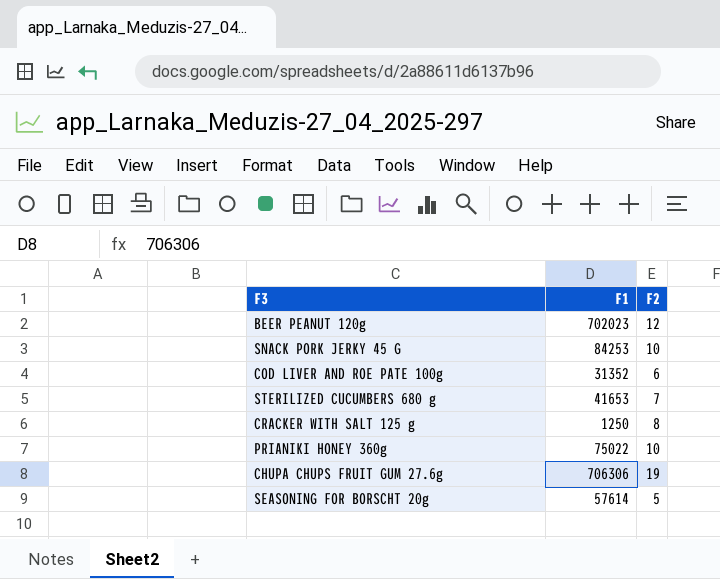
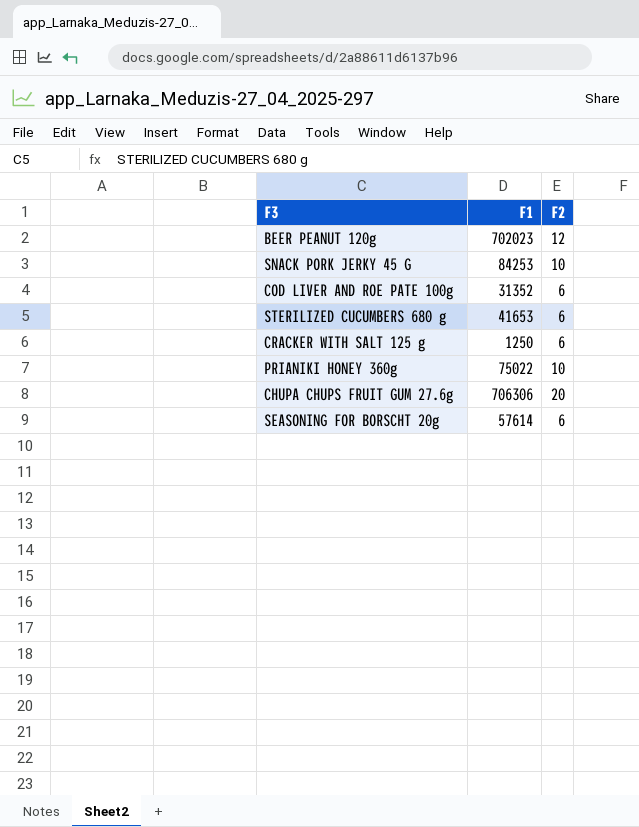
STERILIZED CUCUMBERS 680 g | F2: 7 -> 6
CRACKER WITH SALT 125 g | F2: 8 -> 6
CHUPA CHUPS FRUIT GUM 27.6g | F2: 19 -> 20
SEASONING FOR BORSCHT 20g | F2: 5 -> 6

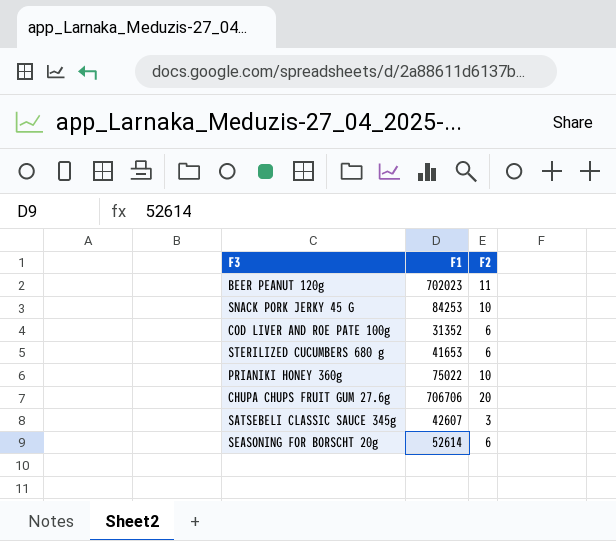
row CRACKER WITH SALT 125 g: 1250 | 6 -> none
BEER PEANUT 120g | F2: 12 -> 11
CHUPA CHUPS FRUIT GUM 27.6g | F1: 706306 -> 706706
row SATSEBELI CLASSIC SAUCE 345g: none -> 42607 | 3
SEASONING FOR BORSCHT 20g | F1: 57614 -> 52614

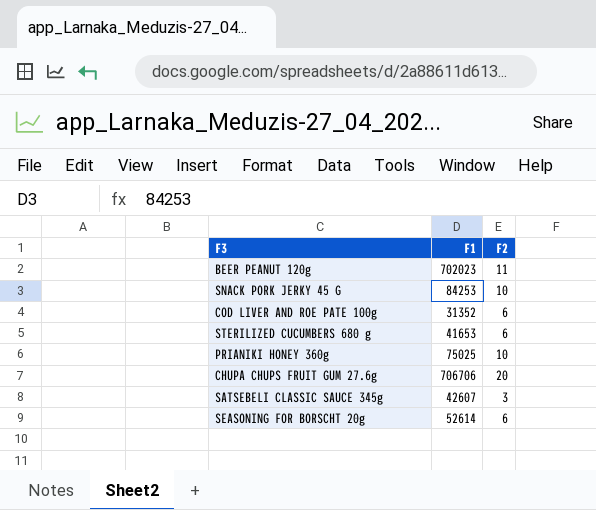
PRIANIKI HONEY 360g | F1: 75022 -> 75025

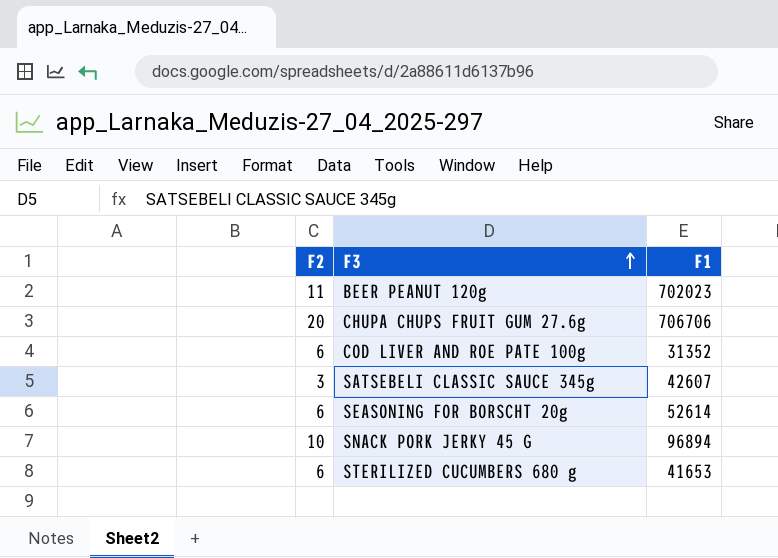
row order: none -> F3 ascending
column F2 | position: 3 -> 1
row PRIANIKI HONEY 360g: 75025 | 10 -> none
SNACK PORK JERKY 45 G | F1: 84253 -> 96894

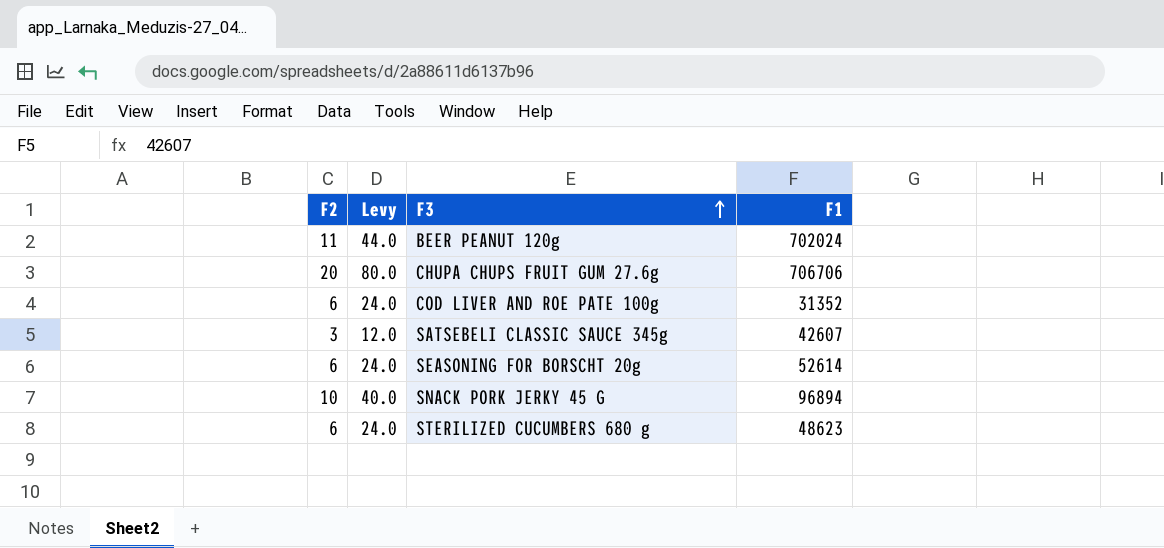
column Levy | formula: none -> [F2] * 4
BEER PEANUT 120g | F1: 702023 -> 702024
STERILIZED CUCUMBERS 680 g | F1: 41653 -> 48623

